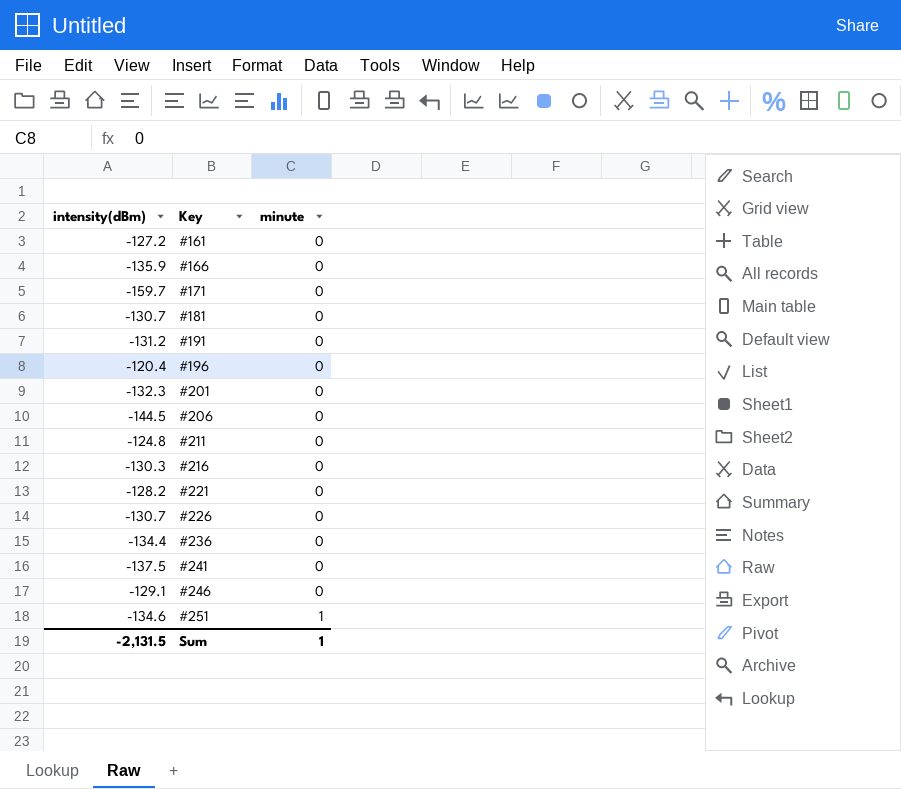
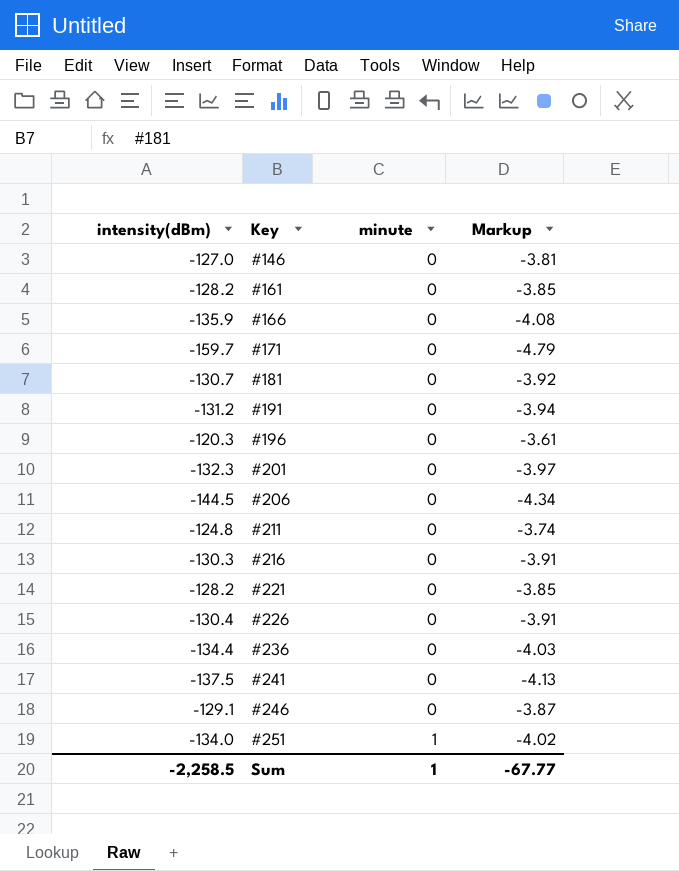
column Markup | formula: none -> [intensity(dBm)] * 0.03
row #146: none -> -127.0 | 0 | -3.81
#161 | intensity(dBm): -127.2 -> -128.2
#196 | intensity(dBm): -120.4 -> -120.3
#226 | intensity(dBm): -130.7 -> -130.4
#251 | intensity(dBm): -134.6 -> -134.0
Sum | intensity(dBm): -2,131.5 -> -2,258.5

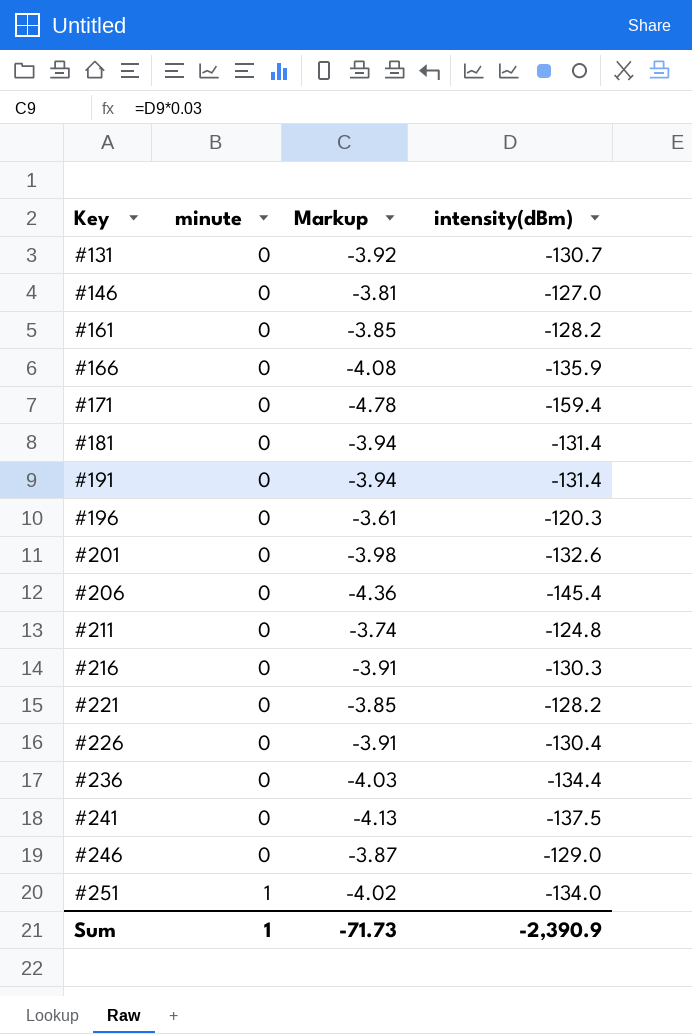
column intensity(dBm) | position: 1 -> 4
row #131: none -> 0 | -3.92 | -130.7
#171 | Markup: -4.79 -> -4.78
#171 | intensity(dBm): -159.7 -> -159.4
#181 | Markup: -3.92 -> -3.94
#181 | intensity(dBm): -130.7 -> -131.4
#191 | intensity(dBm): -131.2 -> -131.4
#201 | Markup: -3.97 -> -3.98
#201 | intensity(dBm): -132.3 -> -132.6
#206 | Markup: -4.34 -> -4.36
#206 | intensity(dBm): -144.5 -> -145.4
#246 | intensity(dBm): -129.1 -> -129.0
Sum | Markup: -67.77 -> -71.73
Sum | intensity(dBm): -2,258.5 -> -2,390.9

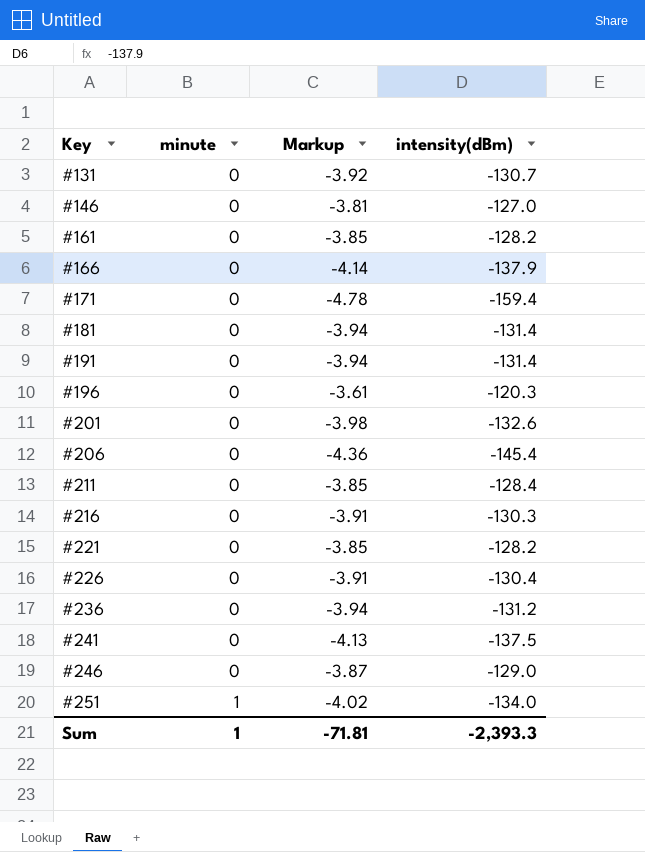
#166 | Markup: -4.08 -> -4.14
#166 | intensity(dBm): -135.9 -> -137.9
#211 | Markup: -3.74 -> -3.85
#211 | intensity(dBm): -124.8 -> -128.4
#236 | Markup: -4.03 -> -3.94
#236 | intensity(dBm): -134.4 -> -131.2
Sum | Markup: -71.73 -> -71.81
Sum | intensity(dBm): -2,390.9 -> -2,393.3

